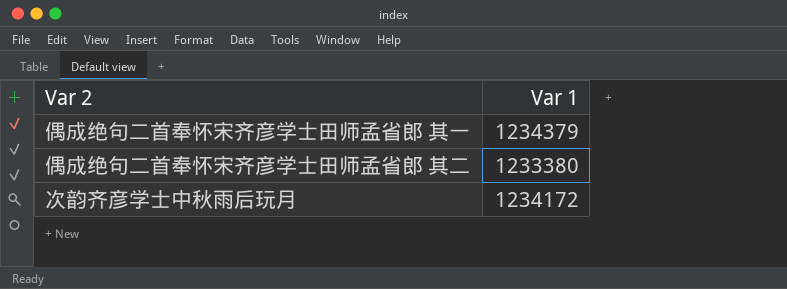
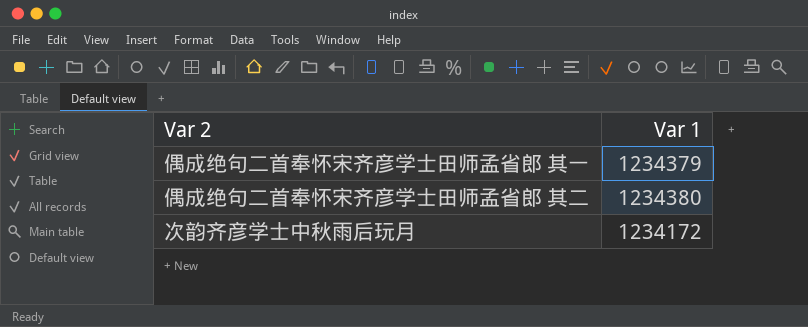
偶成绝句二首奉怀宋齐彦学士田师孟省郎 其二 | Var 1: 1233380 -> 1234380

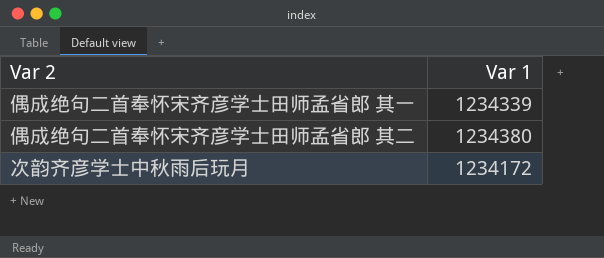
偶成绝句二首奉怀宋齐彦学士田师孟省郎 其一 | Var 1: 1234379 -> 1234339

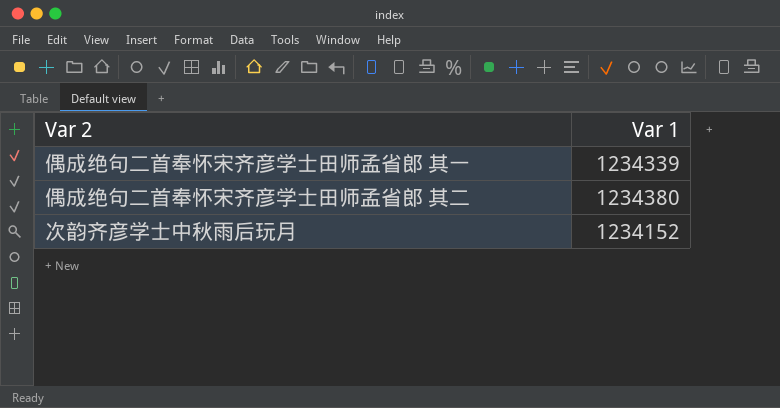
次韵齐彦学士中秋雨后玩月 | Var 1: 1234172 -> 1234152

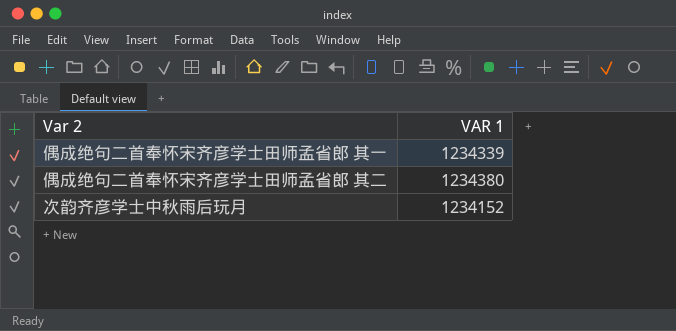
column name: Var 1 -> VAR 1

